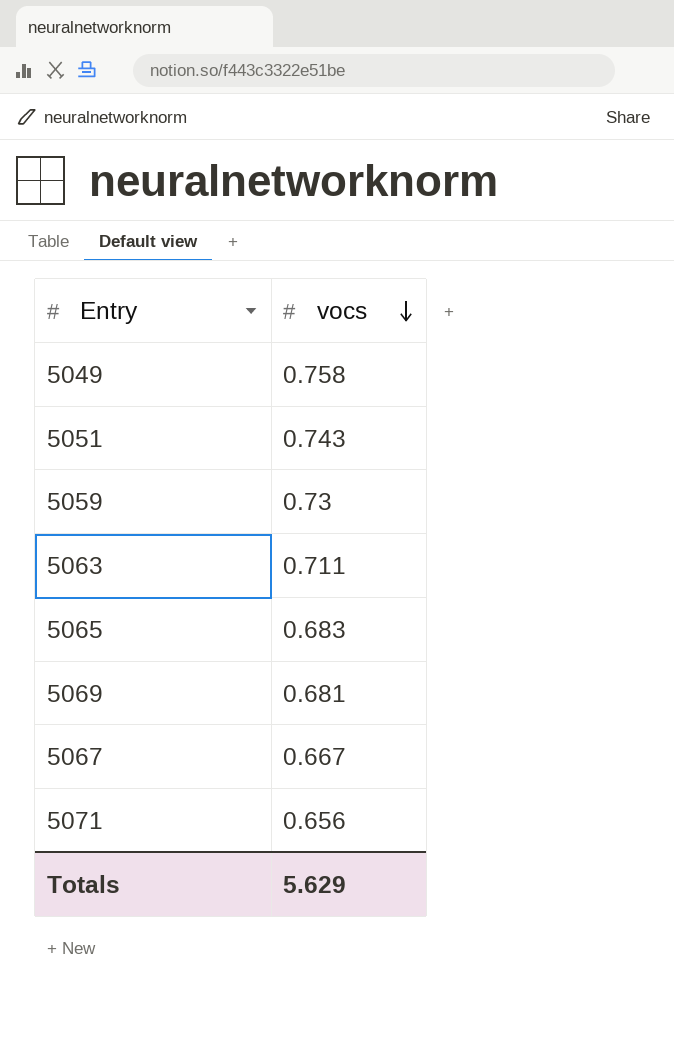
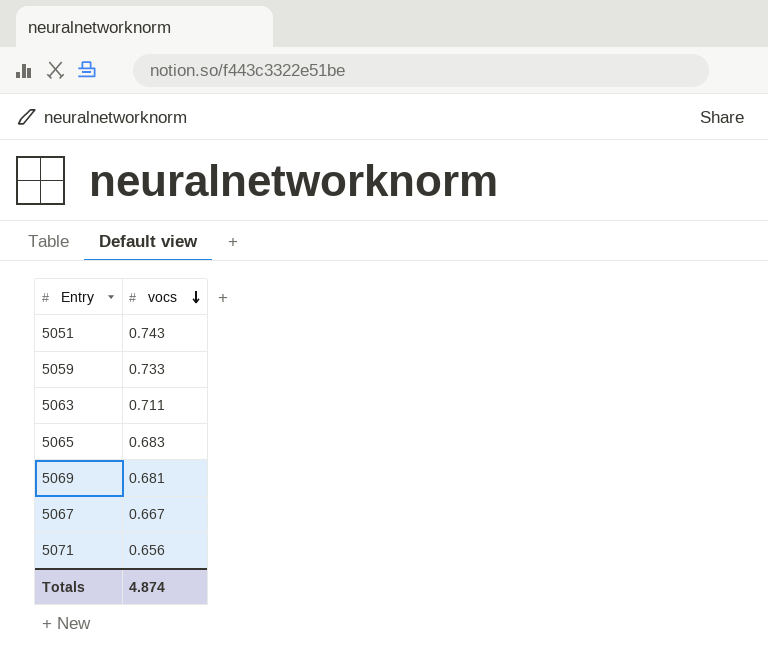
row 5049: 0.758 -> none
5059 | vocs: 0.73 -> 0.733
Totals | vocs: 5.629 -> 4.874

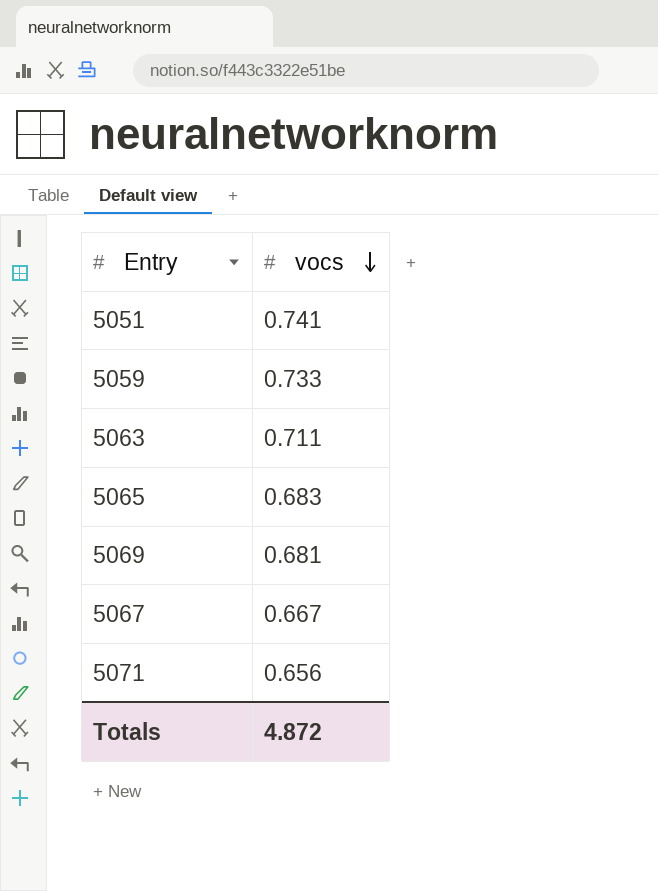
5051 | vocs: 0.743 -> 0.741
Totals | vocs: 4.874 -> 4.872

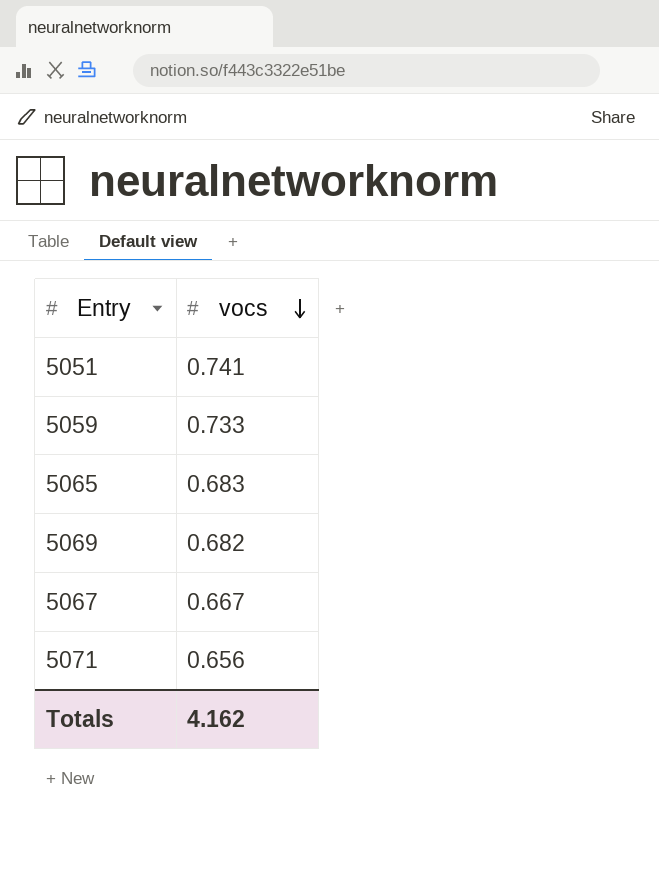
row 5063: 0.711 -> none
5069 | vocs: 0.681 -> 0.682
Totals | vocs: 4.872 -> 4.162

